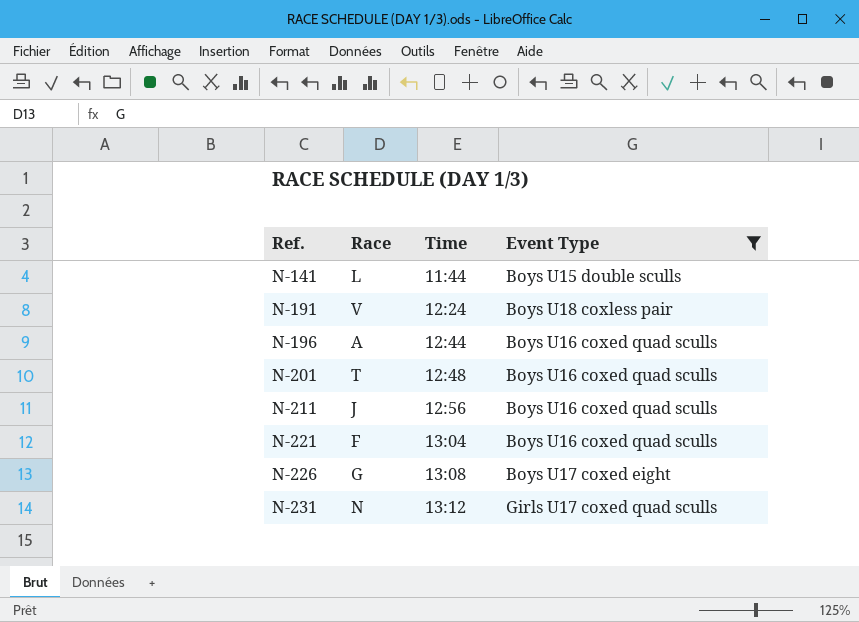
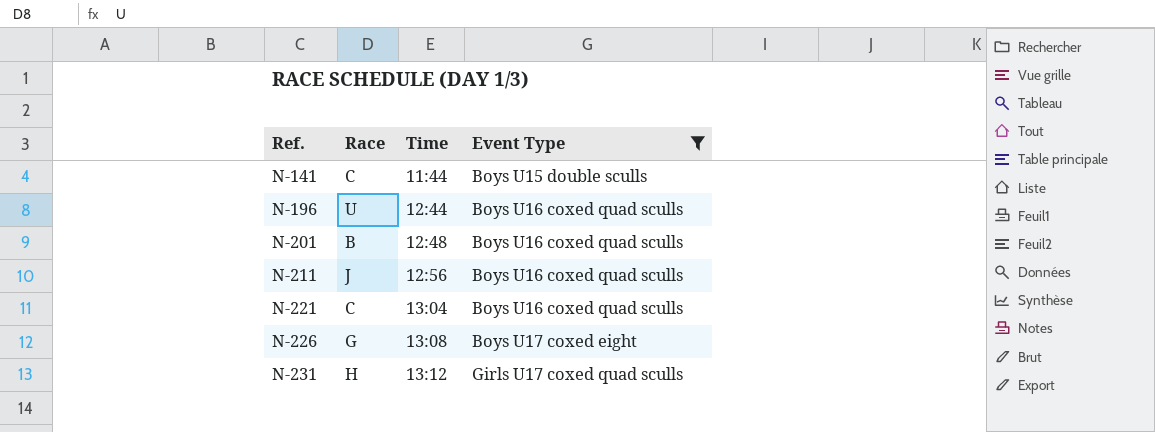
row N-191: V | 12:24 | Boys U18 coxless pair -> none
N-141 | Race: L -> C
N-196 | Race: A -> U
N-201 | Race: T -> B
N-221 | Race: F -> C
N-231 | Race: N -> H

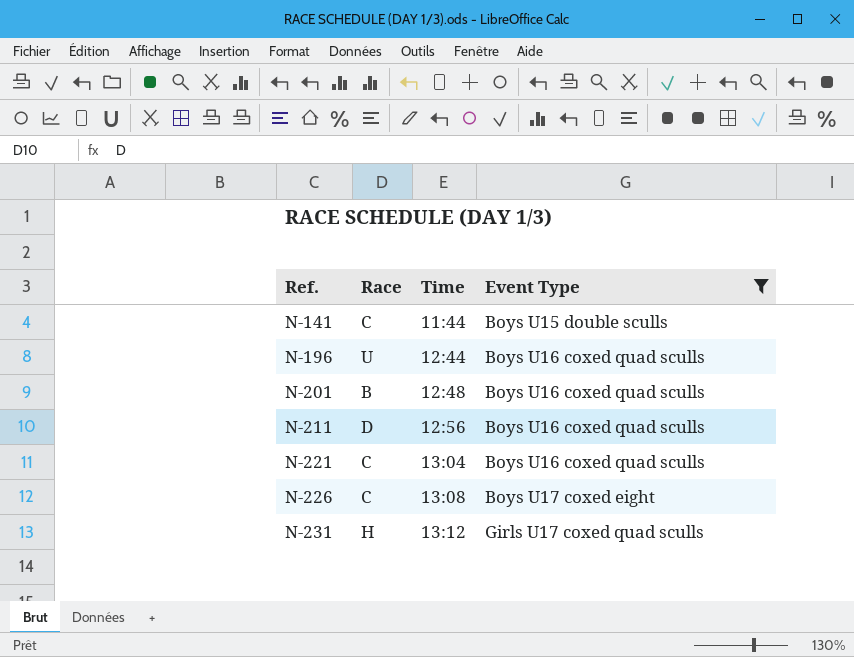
N-211 | Race: J -> D
N-226 | Race: G -> C

